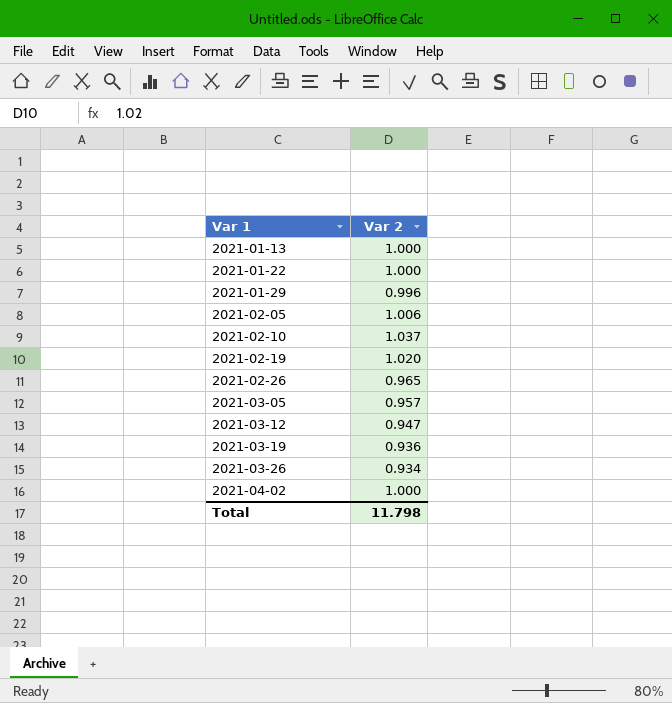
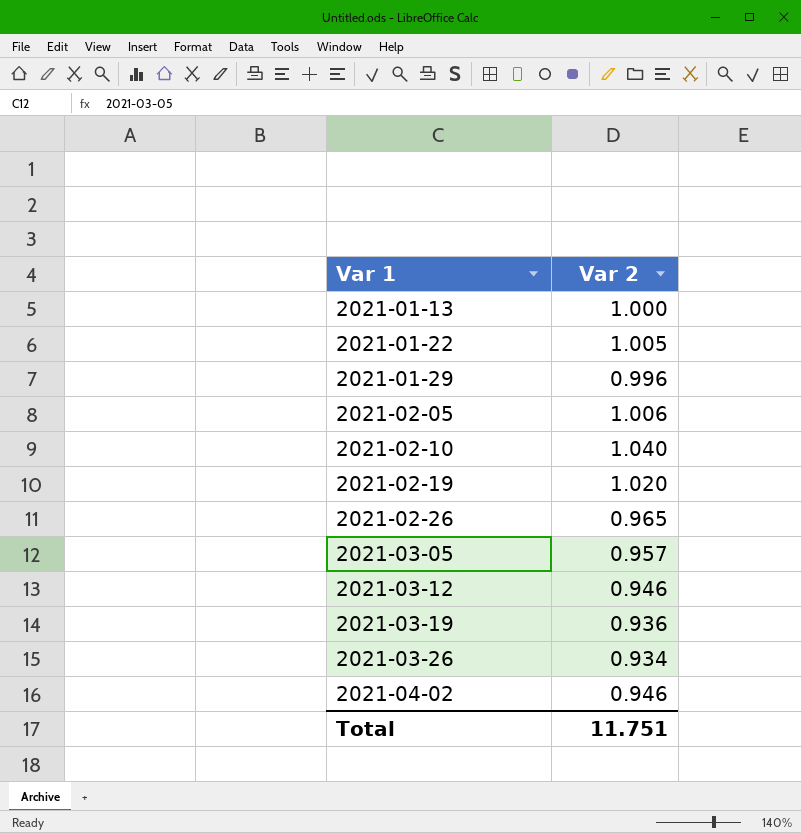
2021-01-22 | Var 2: 1.000 -> 1.005
2021-02-10 | Var 2: 1.037 -> 1.040
2021-03-12 | Var 2: 0.947 -> 0.946
2021-04-02 | Var 2: 1.000 -> 0.946
Total | Var 2: 11.798 -> 11.751

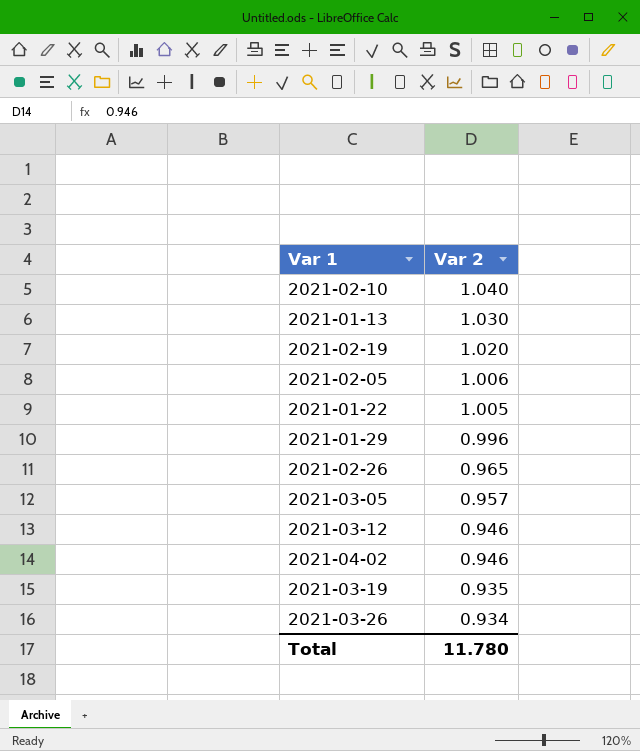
row order: Var 1 ascending -> Var 2 descending
2021-01-13 | Var 2: 1.000 -> 1.030
2021-03-19 | Var 2: 0.936 -> 0.935
Total | Var 2: 11.751 -> 11.780

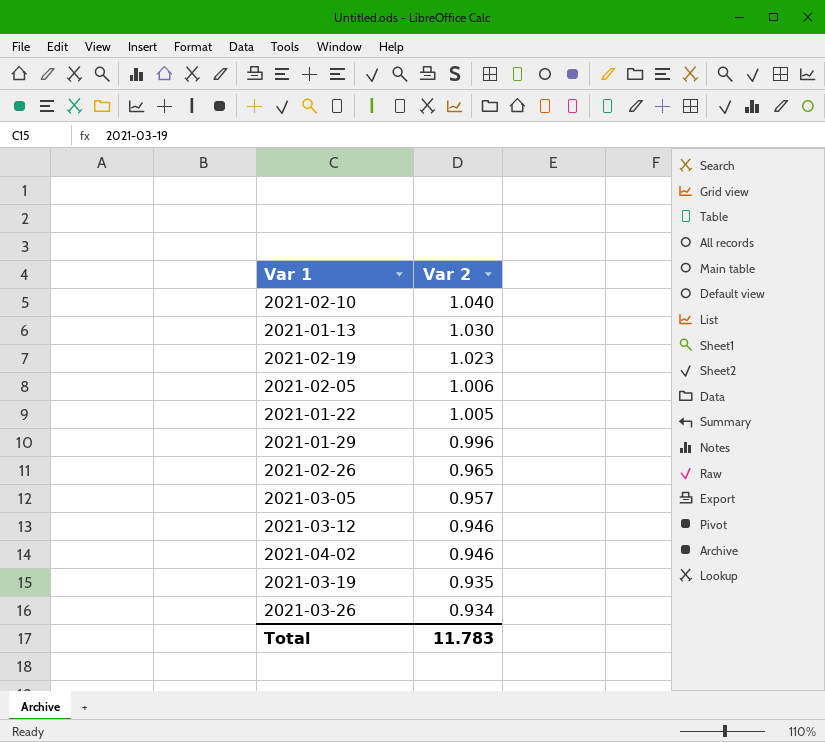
2021-02-19 | Var 2: 1.020 -> 1.023
Total | Var 2: 11.780 -> 11.783

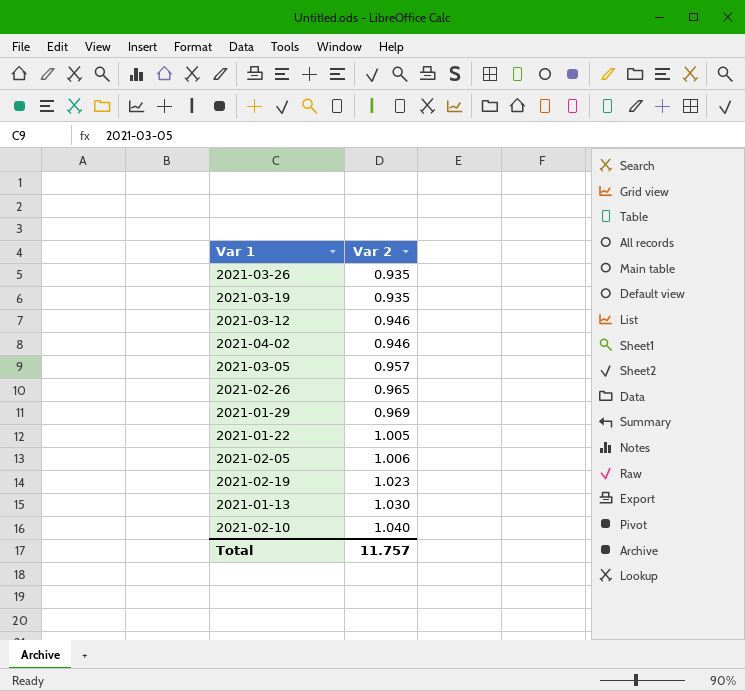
row order: Var 2 descending -> Var 2 ascending
2021-03-26 | Var 2: 0.934 -> 0.935
2021-01-29 | Var 2: 0.996 -> 0.969
Total | Var 2: 11.783 -> 11.757

